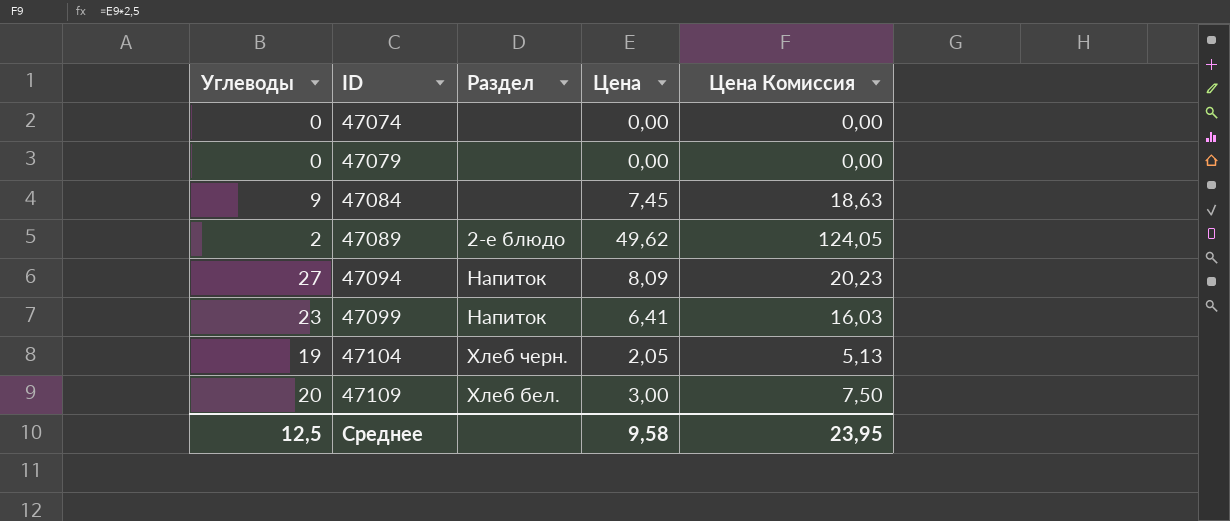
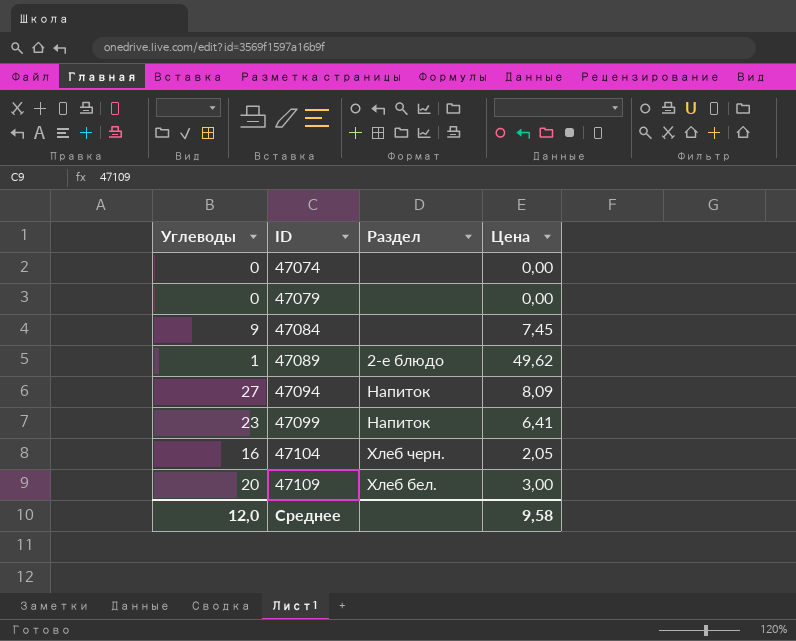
column Цена Комиссия | formula: [Цена] * 2,5 -> none
47089 | Углеводы: 2 -> 1
47104 | Углеводы: 19 -> 16
Среднее | Углеводы: 12,5 -> 12,0

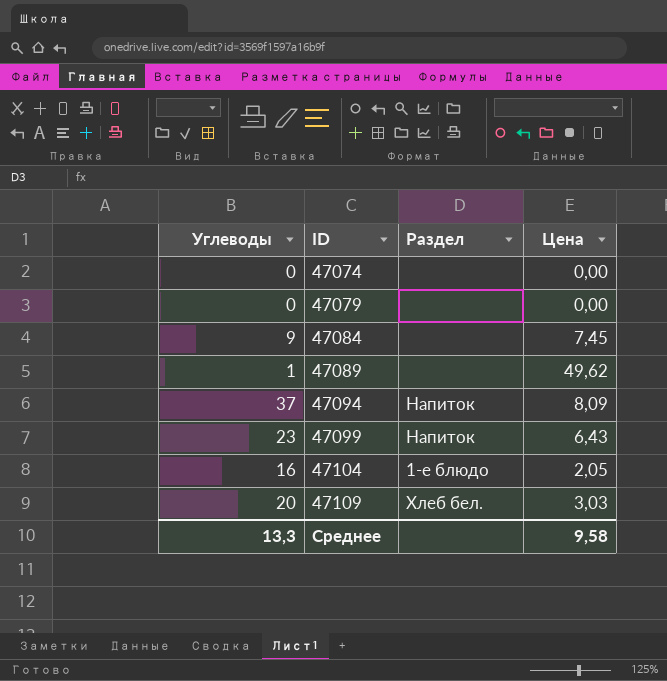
47089 | Раздел: 2-е блюдо -> none
47094 | Углеводы: 27 -> 37
47099 | Цена: 6,41 -> 6,43
47104 | Раздел: Хлеб черн. -> 1-е блюдо
47109 | Цена: 3,00 -> 3,03
Среднее | Углеводы: 12,0 -> 13,3

